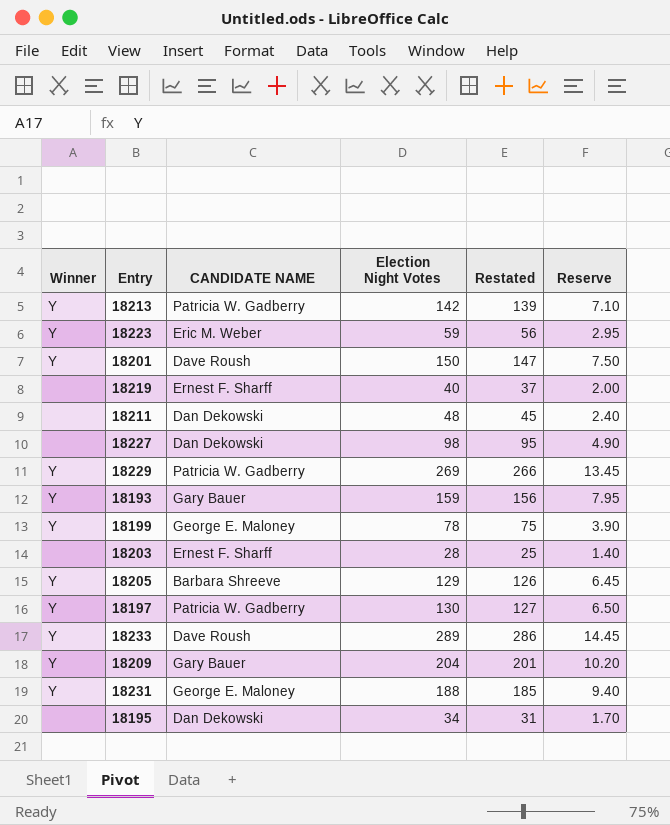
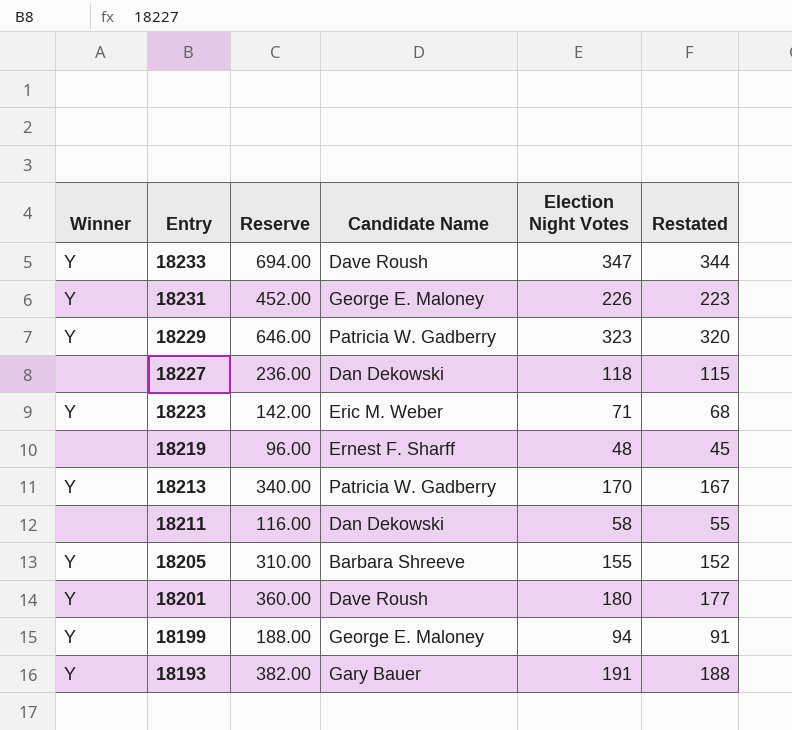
row order: none -> Entry descending
column Reserve | formula: [Election Night Votes] * 0.05 -> [Election Night Votes] * 2
column Reserve | position: 6 -> 3
column name: CANDIDATE NAME -> Candidate Name
row 18203: none | Ernest F. Sharff | 28 | 25 | 1.40 -> none
row 18197: Y | Patricia W. Gadberry | 130 | 127 | 6.50 -> none
row 18209: Y | Gary Bauer | 204 | 201 | 10.20 -> none
row 18195: none | Dan Dekowski | 34 | 31 | 1.70 -> none
18233 | Election Night Votes: 289 -> 347
18233 | Restated: 286 -> 344
18231 | Election Night Votes: 188 -> 226
18231 | Restated: 185 -> 223
18229 | Election Night Votes: 269 -> 323
18229 | Restated: 266 -> 320
18227 | Election Night Votes: 98 -> 118
18227 | Restated: 95 -> 115
18223 | Election Night Votes: 59 -> 71
18223 | Restated: 56 -> 68
18219 | Election Night Votes: 40 -> 48
18219 | Restated: 37 -> 45
18213 | Election Night Votes: 142 -> 170
18213 | Restated: 139 -> 167
18211 | Election Night Votes: 48 -> 58
18211 | Restated: 45 -> 55
18205 | Election Night Votes: 129 -> 155
18205 | Restated: 126 -> 152
18201 | Election Night Votes: 150 -> 180
18201 | Restated: 147 -> 177
18199 | Election Night Votes: 78 -> 94
18199 | Restated: 75 -> 91
18193 | Election Night Votes: 159 -> 191
18193 | Restated: 156 -> 188

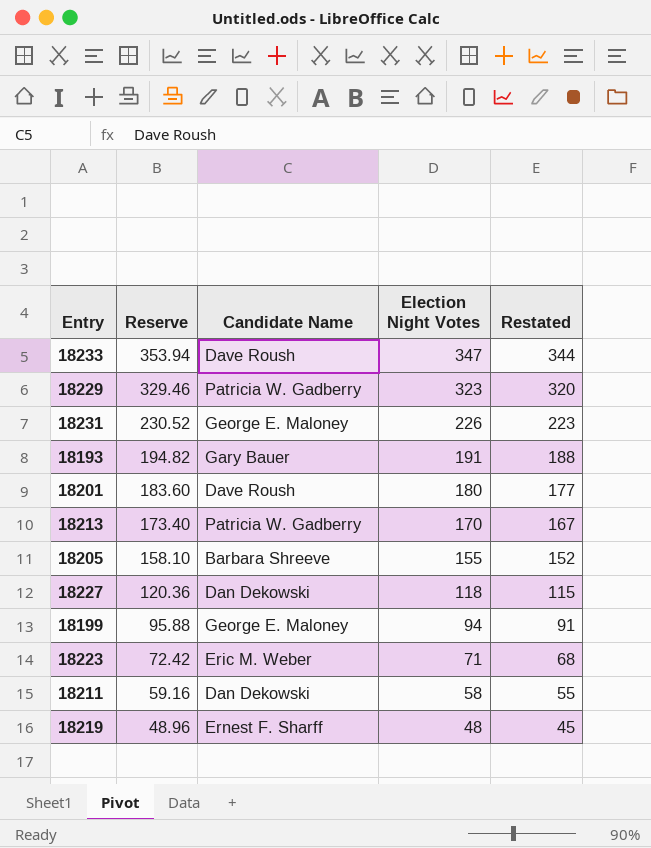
row order: Entry descending -> Reserve descending
column Winner | position: 1 -> none
column Reserve | formula: [Election Night Votes] * 2 -> [Election Night Votes] * 1.02

